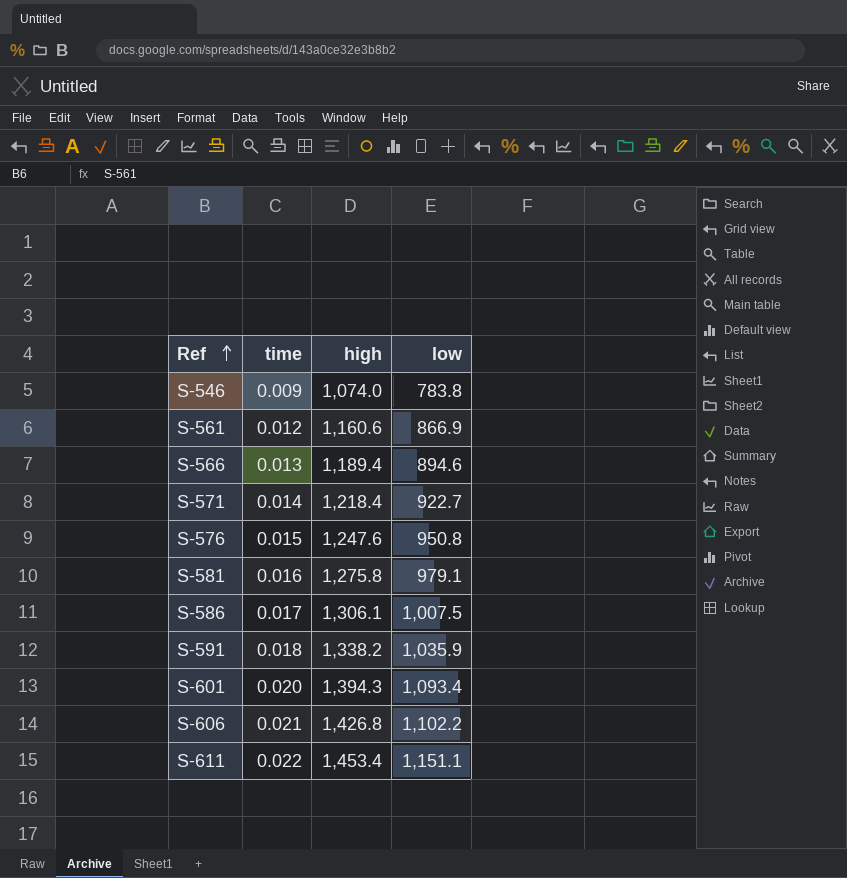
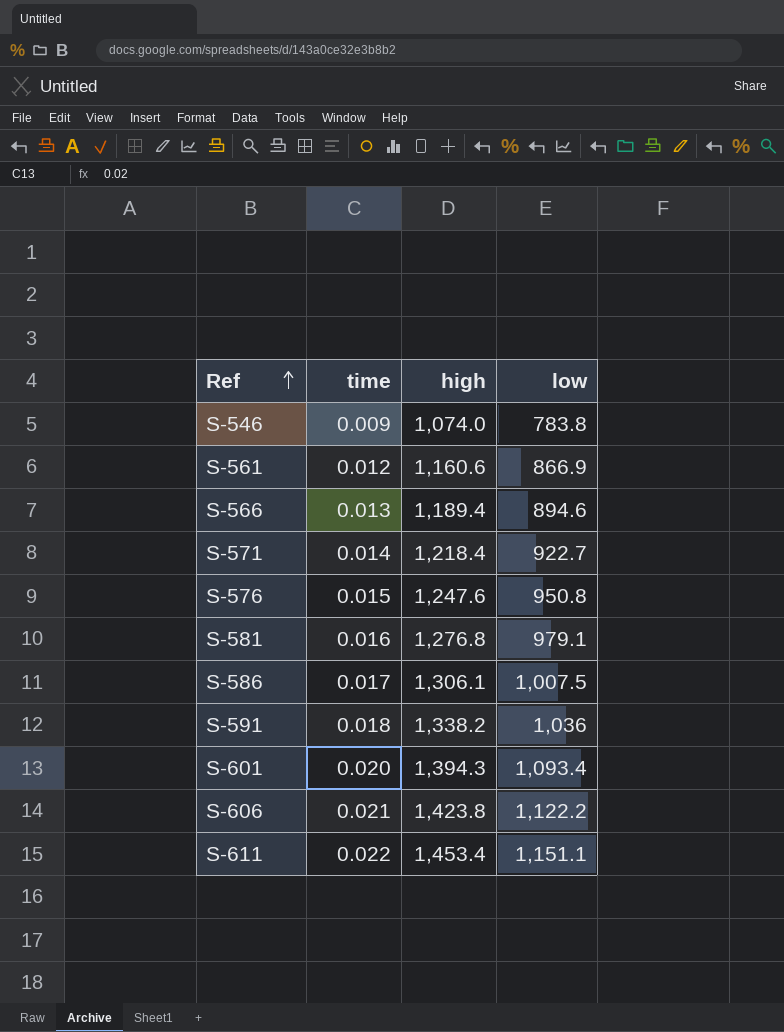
S-581 | high: 1,275.8 -> 1,276.8
S-591 | low: 1,035.9 -> 1,036
S-606 | high: 1,426.8 -> 1,423.8
S-606 | low: 1,102.2 -> 1,122.2

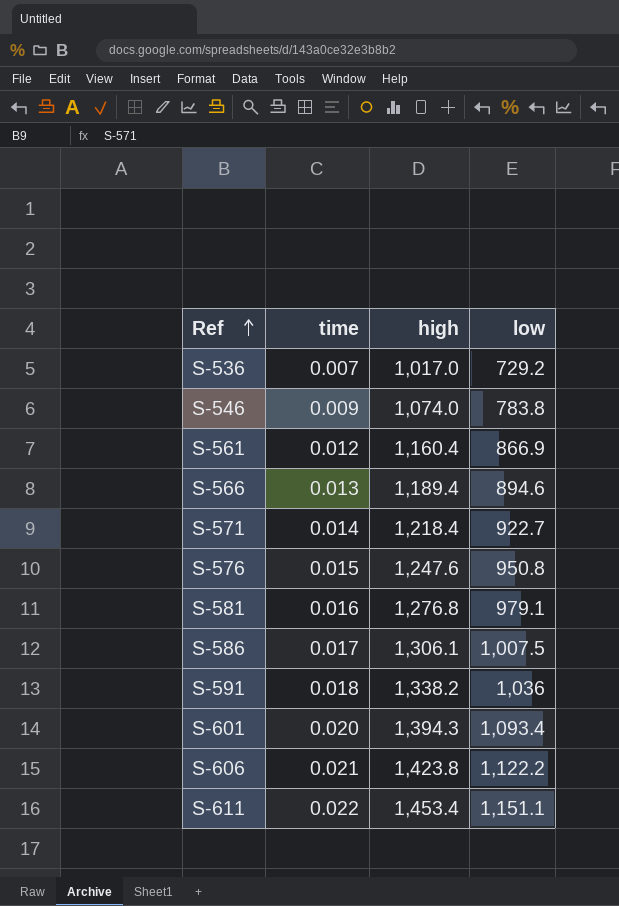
row S-536: none -> 0.007 | 1,017.0 | 729.2
S-561 | high: 1,160.6 -> 1,160.4

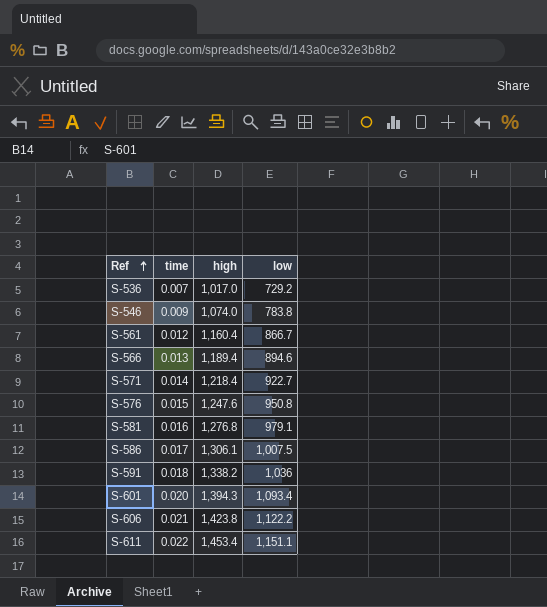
S-561 | low: 866.9 -> 866.7

